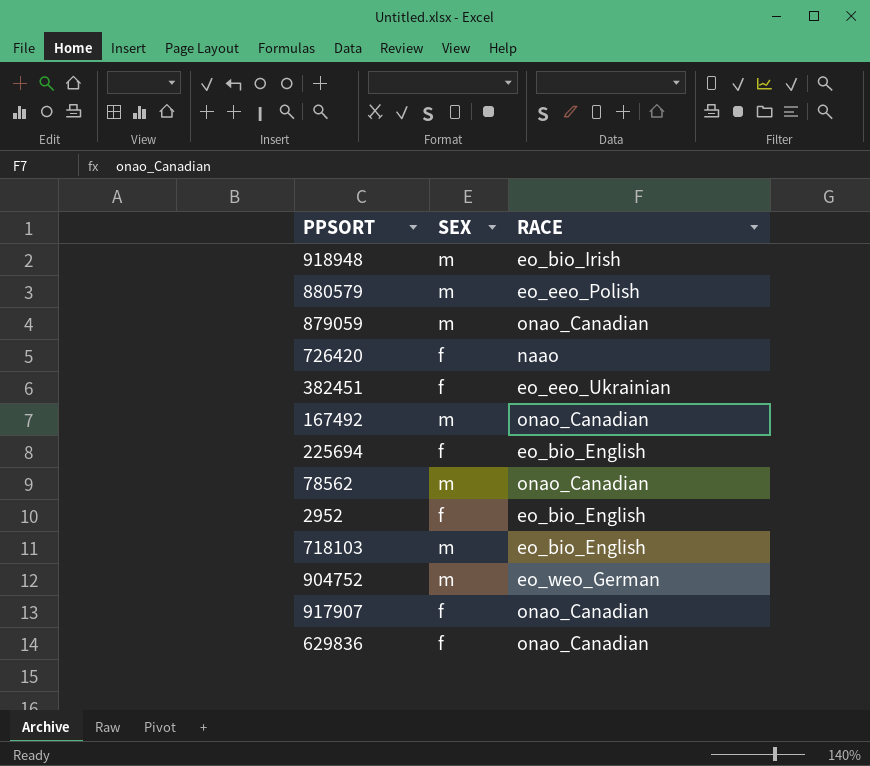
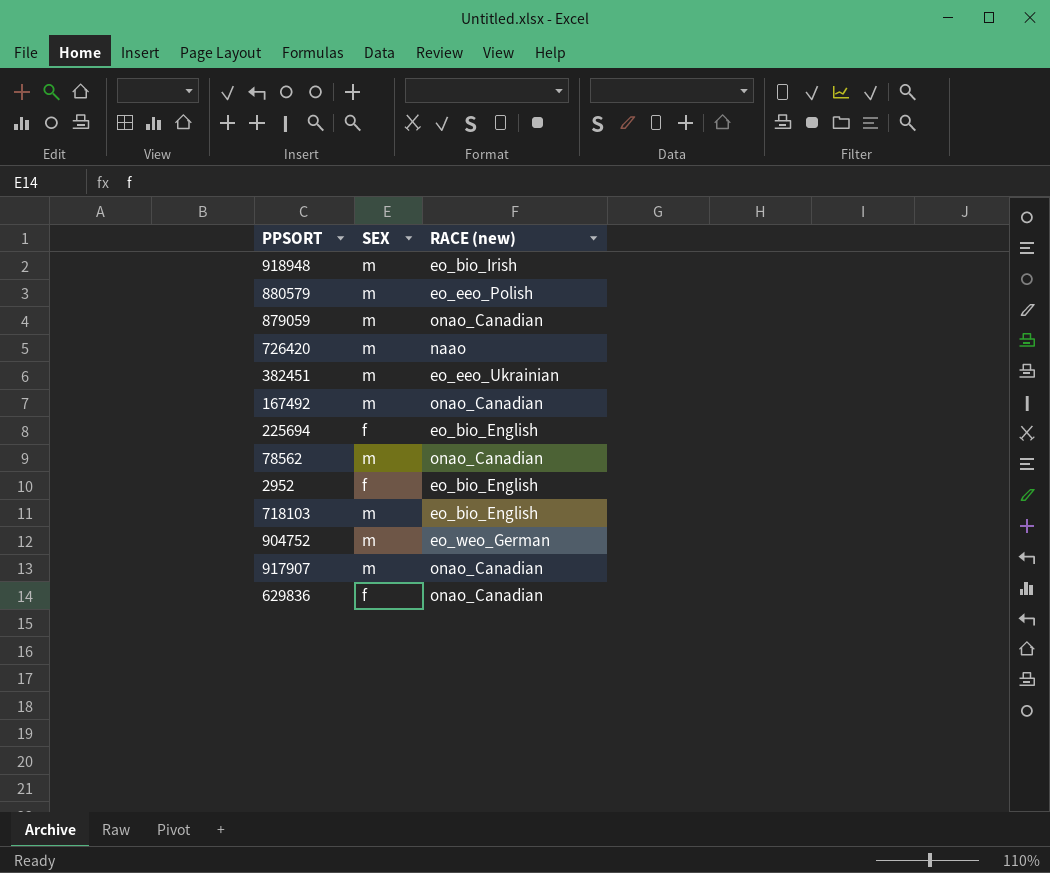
column name: RACE -> RACE (new)
726420 | SEX: f -> m
382451 | SEX: f -> m
917907 | SEX: f -> m

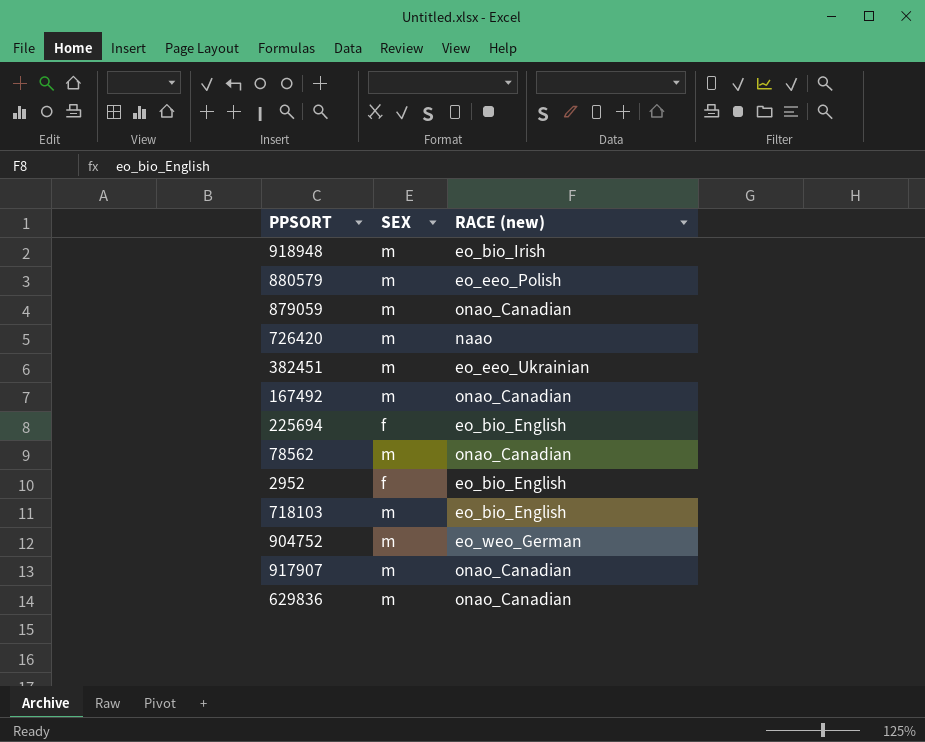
629836 | SEX: f -> m

